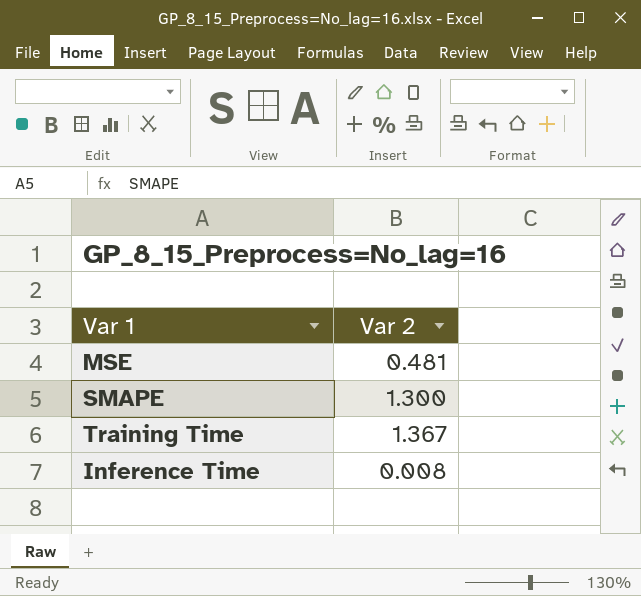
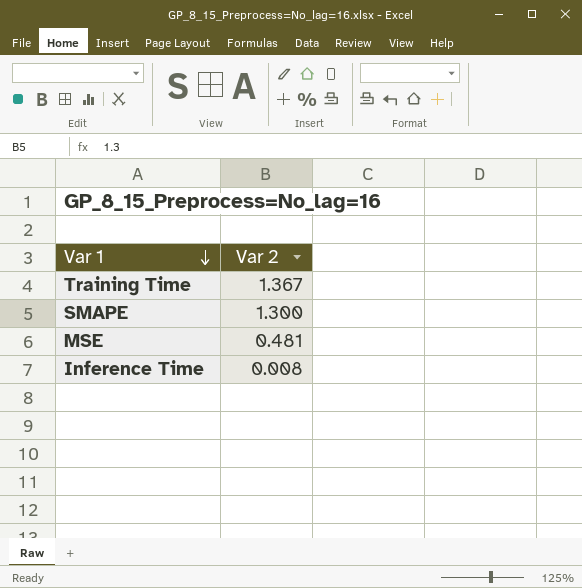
row order: none -> Var 1 descending

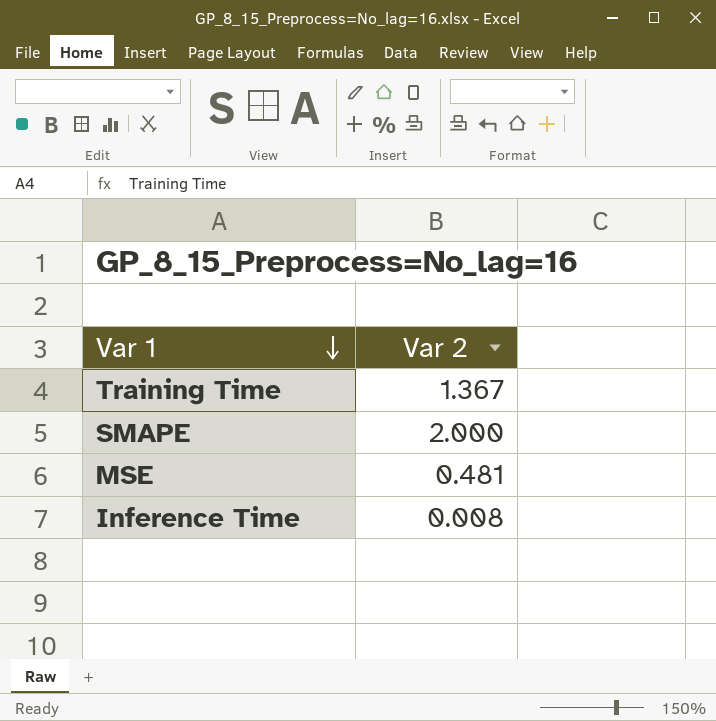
SMAPE | Var 2: 1.300 -> 2.000

